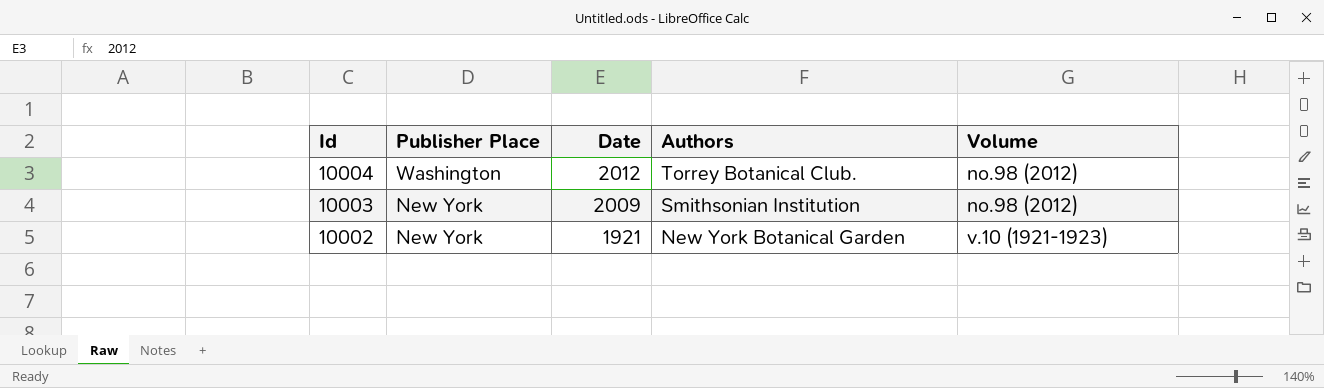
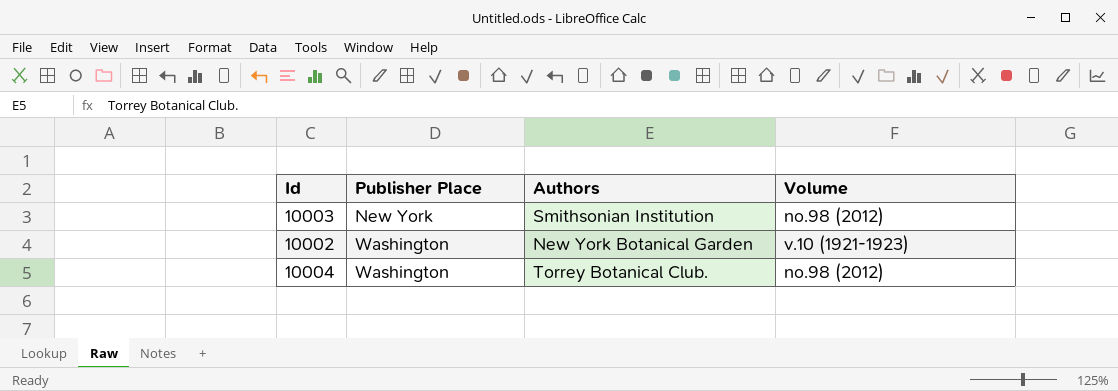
row order: Id descending -> Publisher Place ascending
column Date | position: 3 -> none
10002 | Publisher Place: New York -> Washington

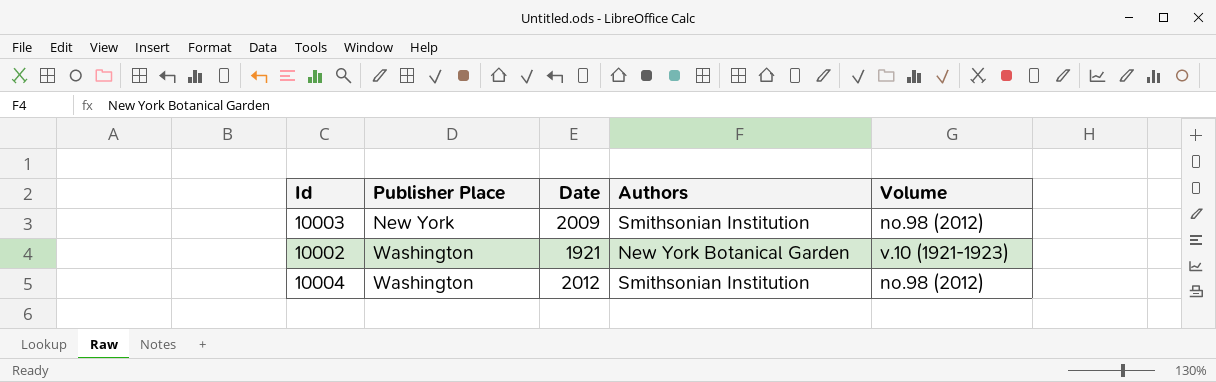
column Date | position: none -> 3
10004 | Authors: Torrey Botanical Club. -> Smithsonian Institution

